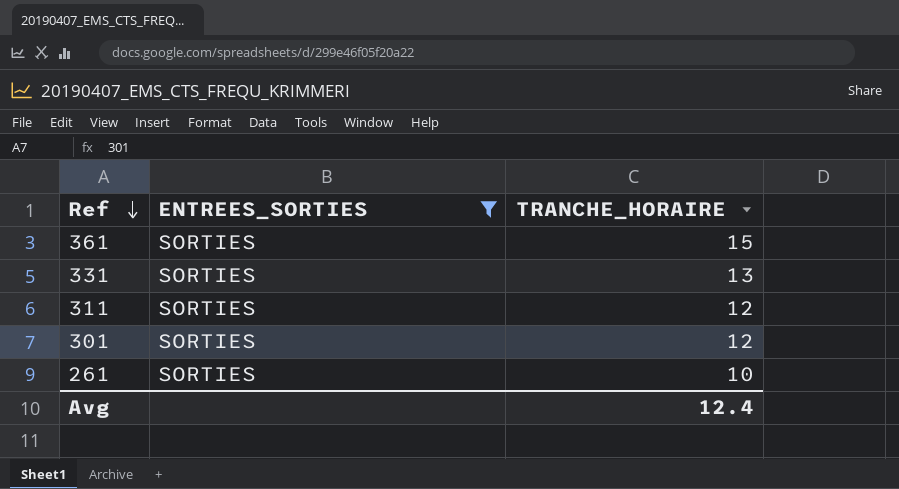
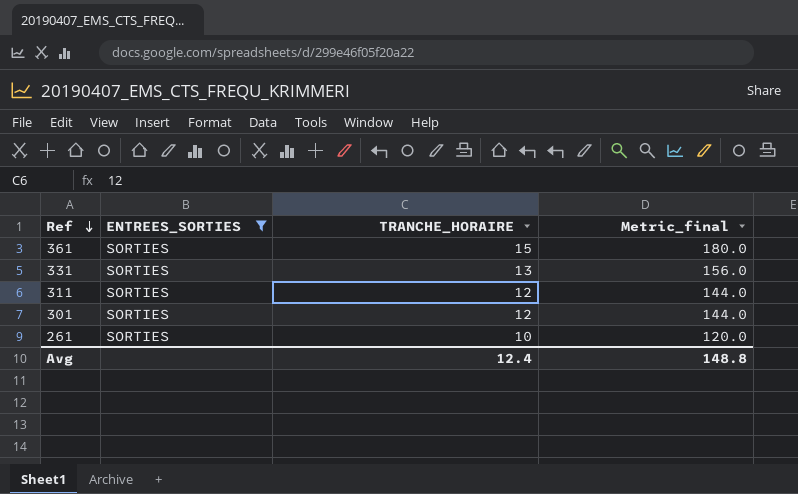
column Metric_final | formula: none -> [TRANCHE_HORAIRE] * 12

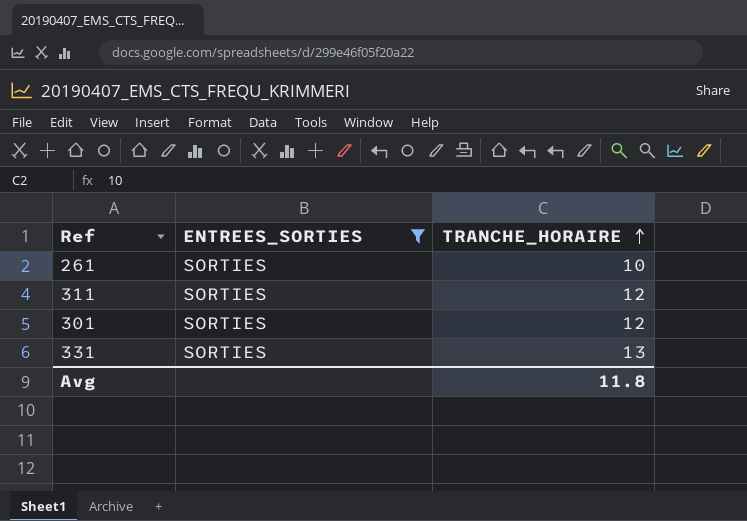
row order: Ref descending -> TRANCHE_HORAIRE ascending
column Metric_final | formula: [TRANCHE_HORAIRE] * 12 -> none
row 361: SORTIES | 15 | 180.0 -> none
Avg | TRANCHE_HORAIRE: 12.4 -> 11.8

